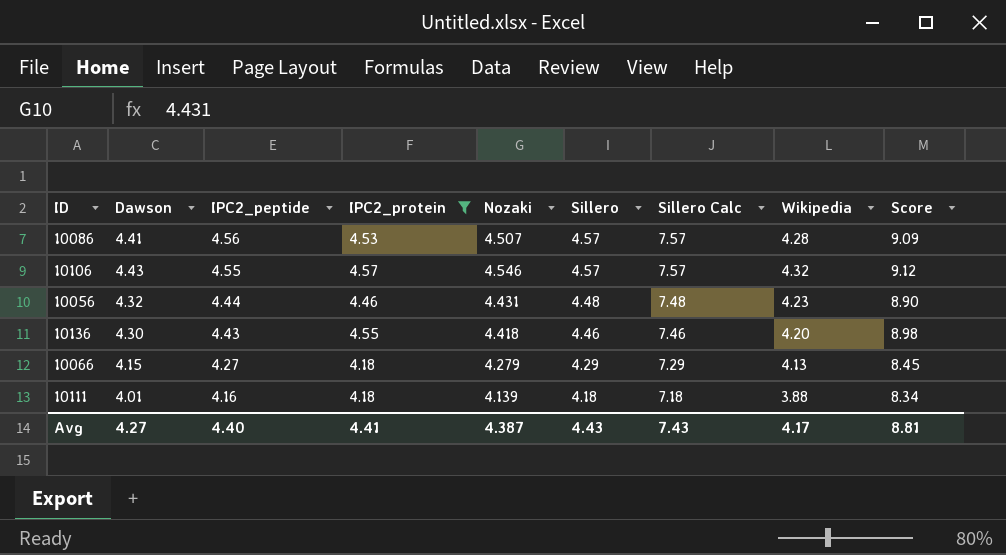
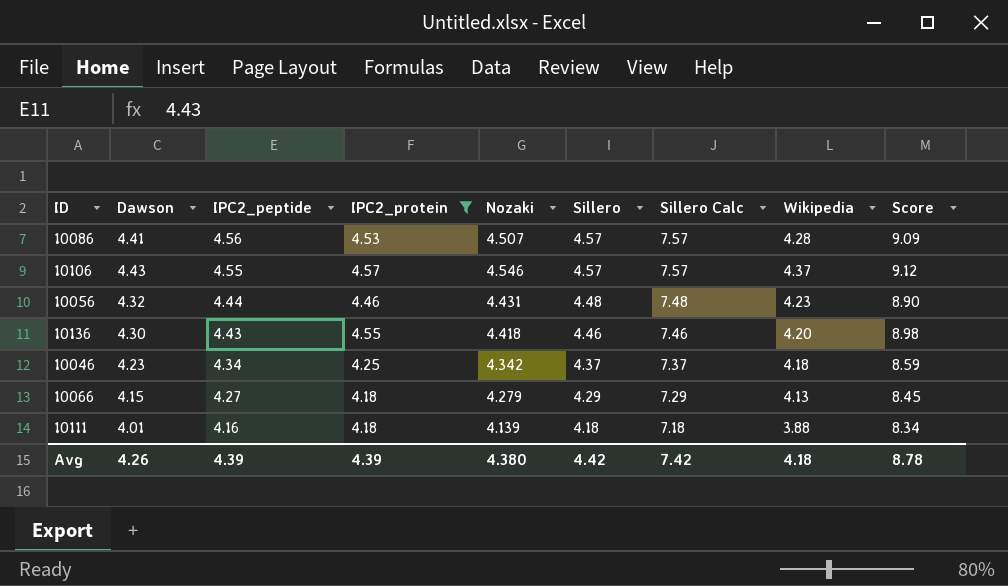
10106 | Wikipedia: 4.32 -> 4.37
row 10046: none -> 4.23 | 4.34 | 4.25 | 4.342 | 4.37 | 7.37 | 4.18 | 8.59
Avg | Dawson: 4.27 -> 4.26
Avg | IPC2_peptide: 4.40 -> 4.39
Avg | IPC2_protein: 4.41 -> 4.39
Avg | Nozaki: 4.387 -> 4.380
Avg | Sillero: 4.43 -> 4.42
Avg | Sillero Calc: 7.43 -> 7.42
Avg | Wikipedia: 4.17 -> 4.18
Avg | Score: 8.81 -> 8.78

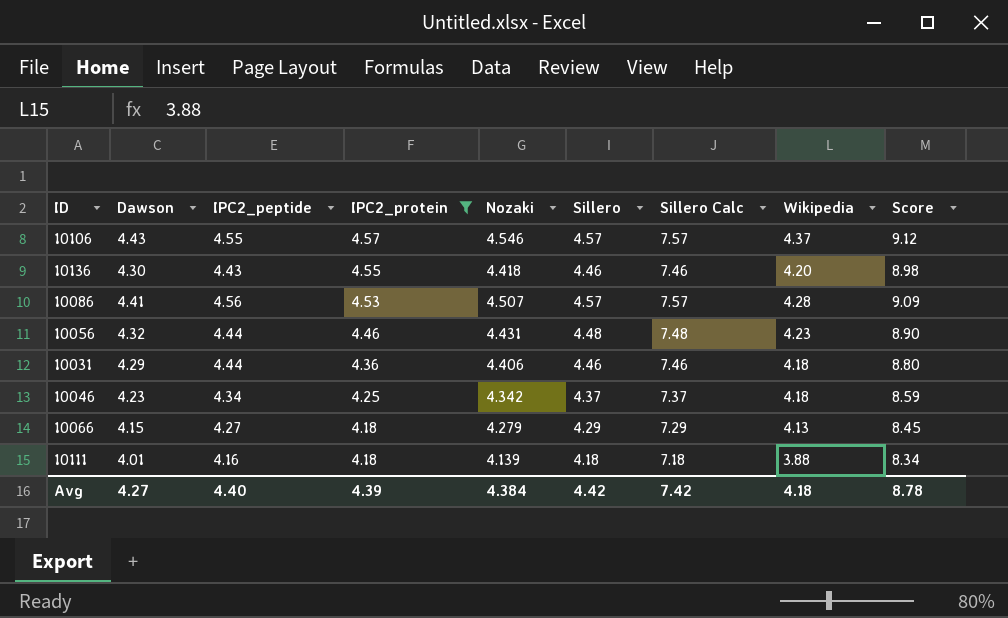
row order: IPC2_peptide descending -> IPC2_protein descending
row 10031: none -> 4.29 | 4.44 | 4.36 | 4.406 | 4.46 | 7.46 | 4.18 | 8.80
Avg | Dawson: 4.26 -> 4.27
Avg | IPC2_peptide: 4.39 -> 4.40
Avg | Nozaki: 4.380 -> 4.384

